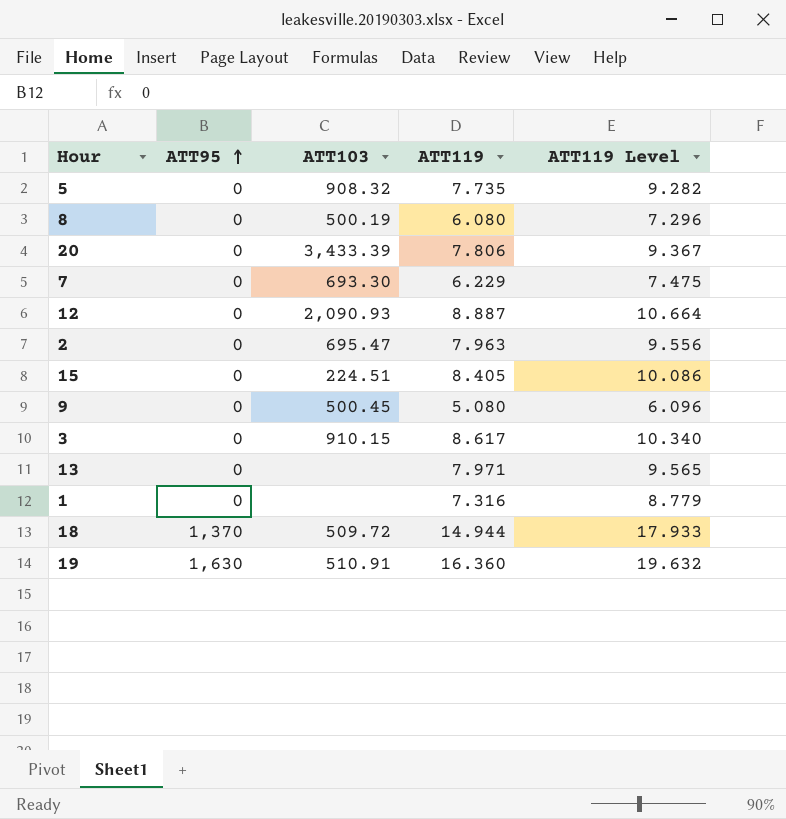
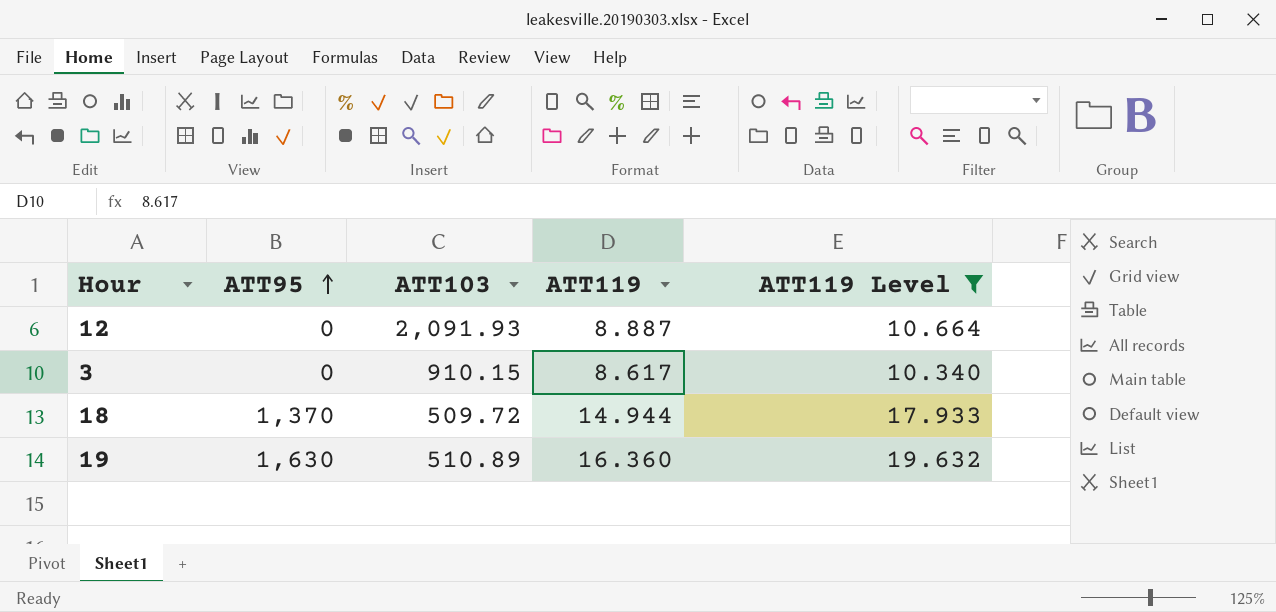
filter: none -> ATT119 Level >= 10.340
12 | ATT103: 2,090.93 -> 2,091.93
19 | ATT103: 510.91 -> 510.89

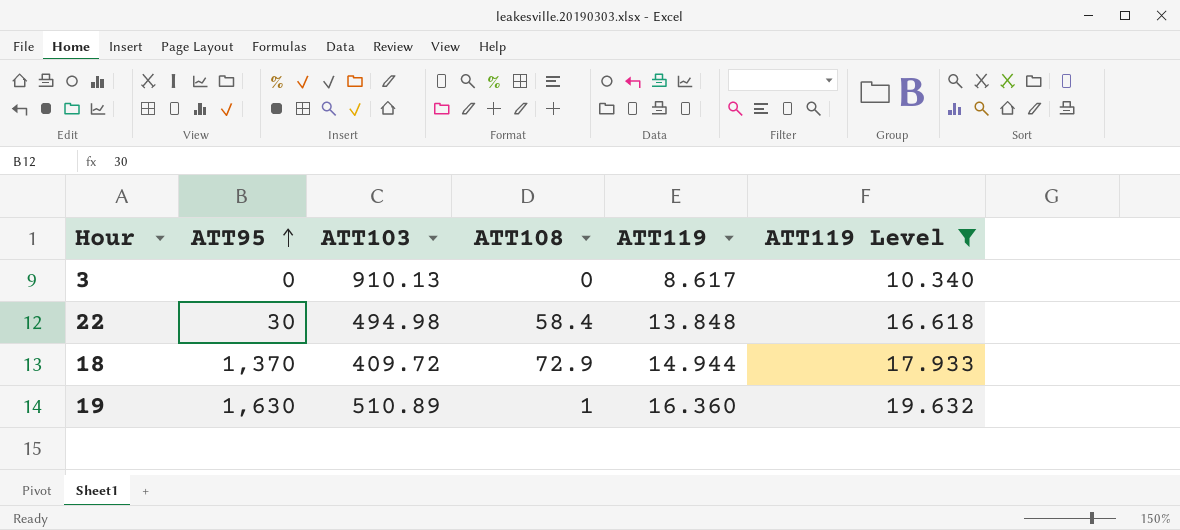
column ATT108 | position: none -> 4
row 12: 0 | 2,091.93 | 8.887 | 10.664 -> none
3 | ATT103: 910.15 -> 910.13
row 22: none -> 30 | 494.98 | 58.4 | 13.848 | 16.618
18 | ATT103: 509.72 -> 409.72

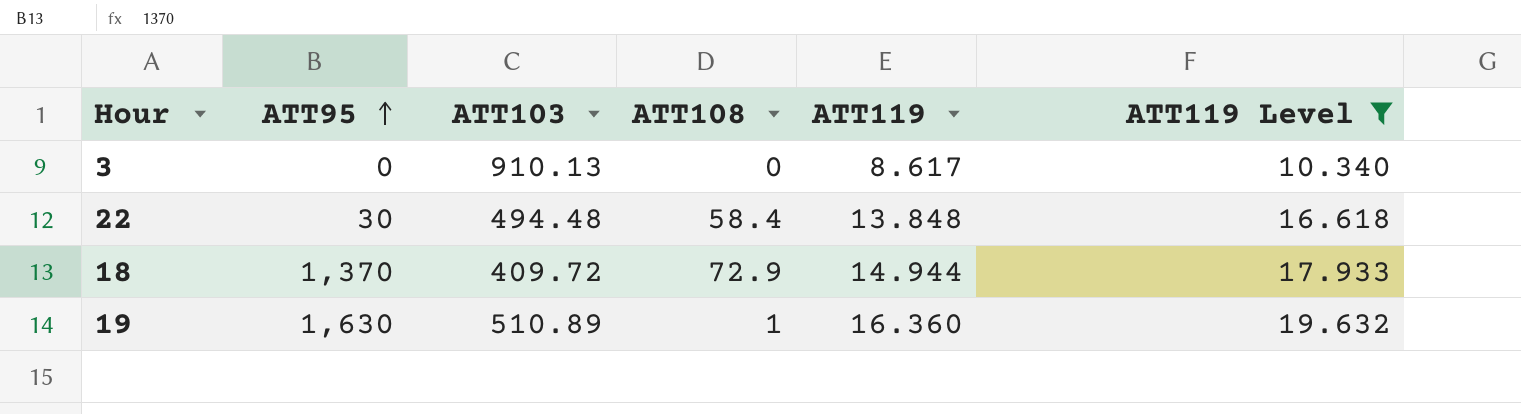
22 | ATT103: 494.98 -> 494.48

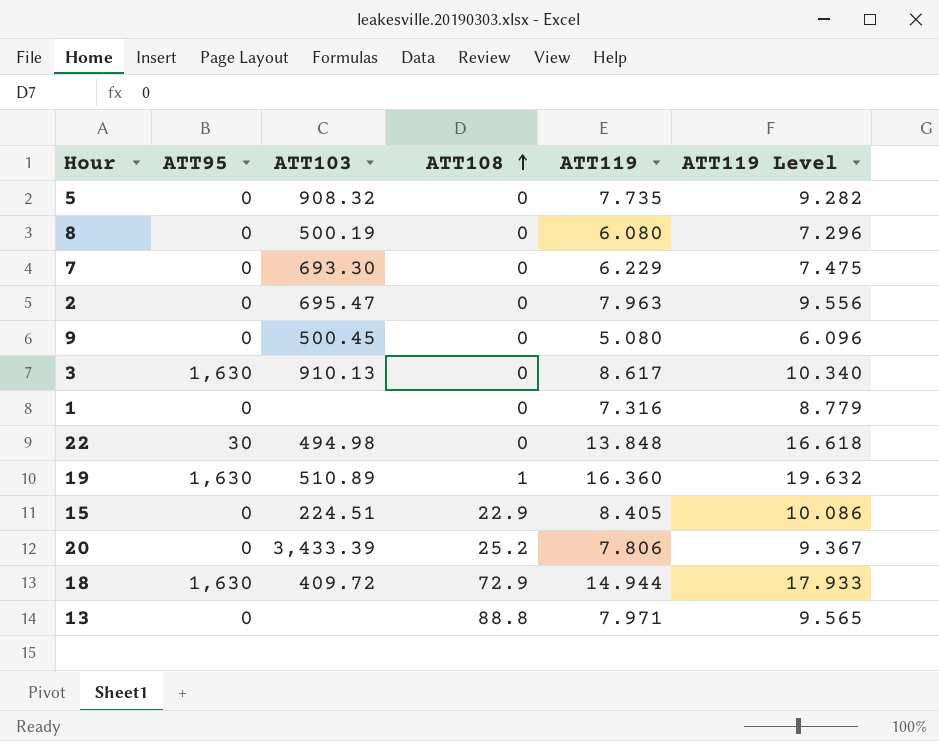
filter: ATT119 Level >= 10.340 -> none
row order: ATT95 ascending -> ATT108 ascending
3 | ATT95: 0 -> 1,630
22 | ATT103: 494.48 -> 494.98
22 | ATT108: 58.4 -> 0
18 | ATT95: 1,370 -> 1,630

